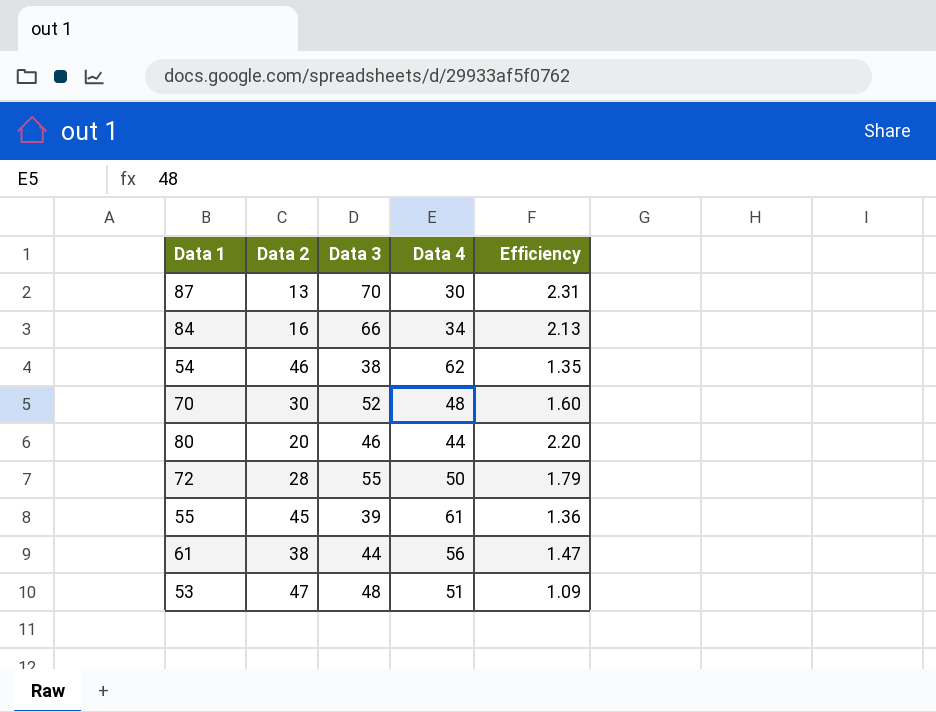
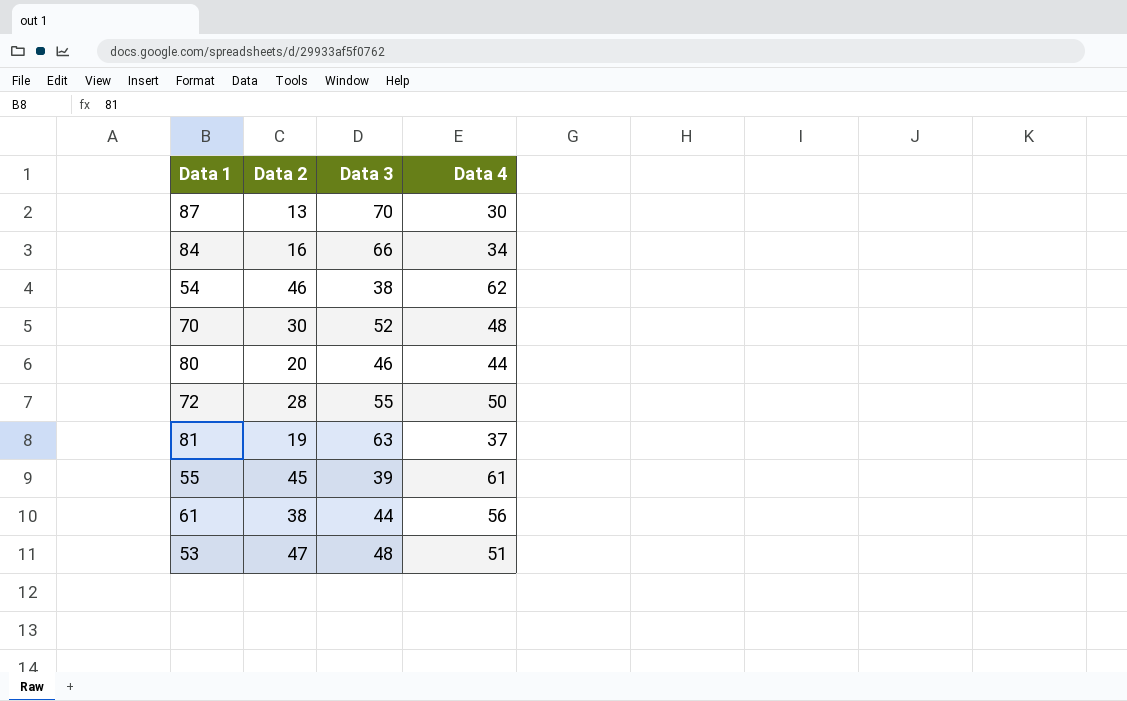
column Efficiency | formula: [Data 4] / [Data 2] -> none
row 81: none -> 19 | 63 | 37

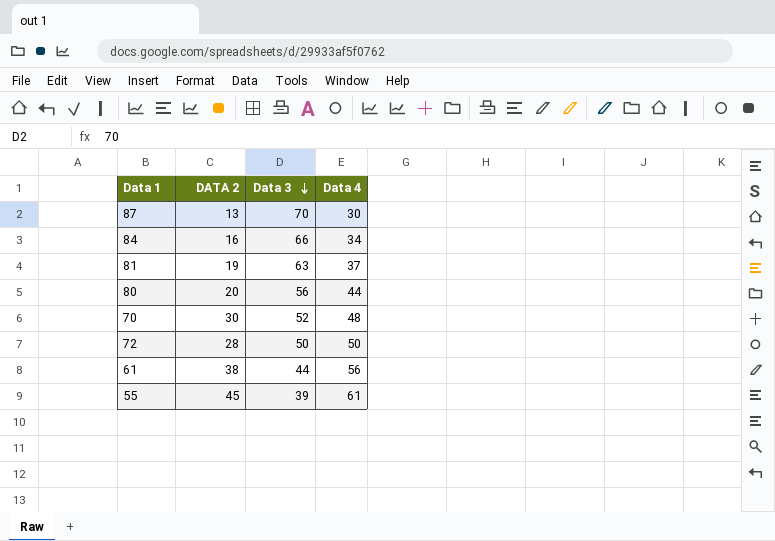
row order: none -> Data 3 descending
column name: Data 2 -> DATA 2
row 54: 46 | 38 | 62 -> none
row 53: 47 | 48 | 51 -> none
80 | Data 3: 46 -> 56
72 | Data 3: 55 -> 50

